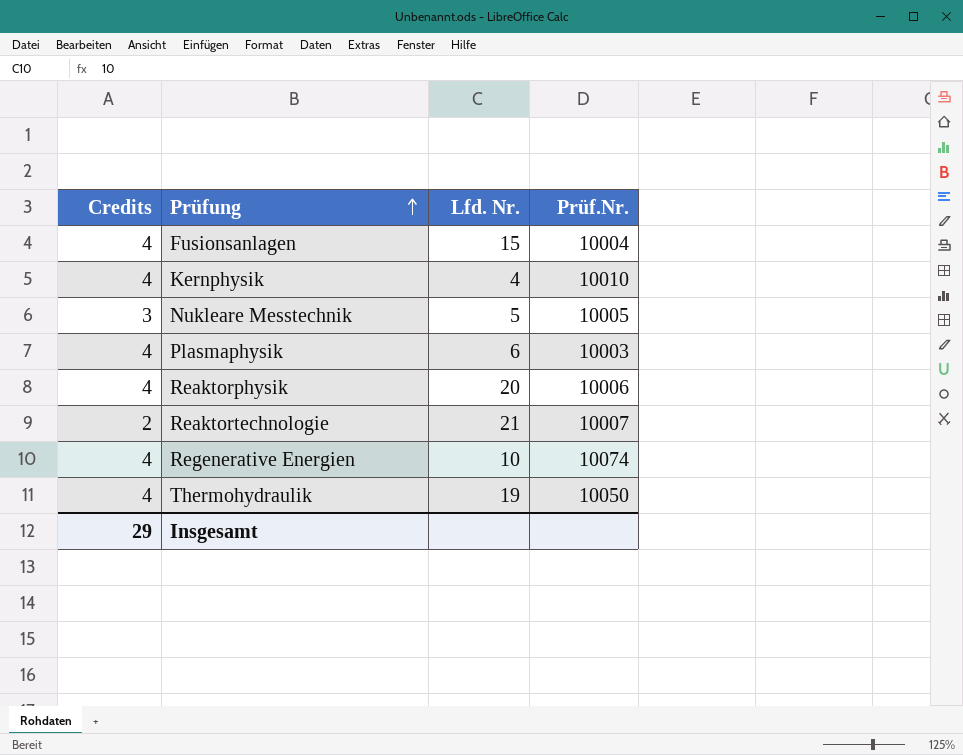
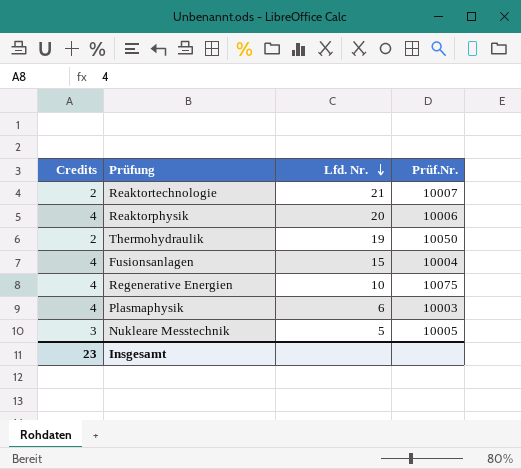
row order: Prüfung ascending -> Lfd. Nr. descending
row Kernphysik: 4 | 4 | 10010 -> none
Thermohydraulik | Credits: 4 -> 2
Regenerative Energien | Prüf.Nr.: 10074 -> 10075
Insgesamt | Credits: 29 -> 23

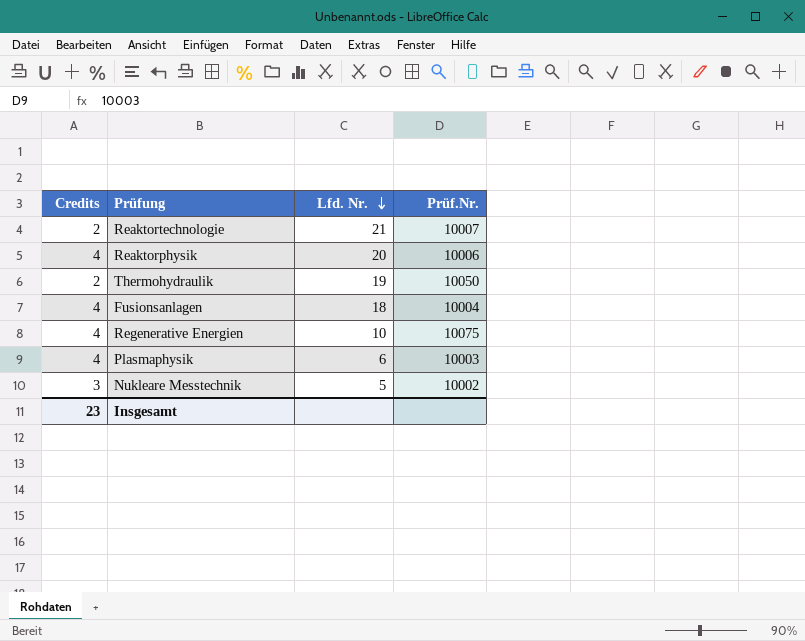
Fusionsanlagen | Lfd. Nr.: 15 -> 18
Nukleare Messtechnik | Prüf.Nr.: 10005 -> 10002

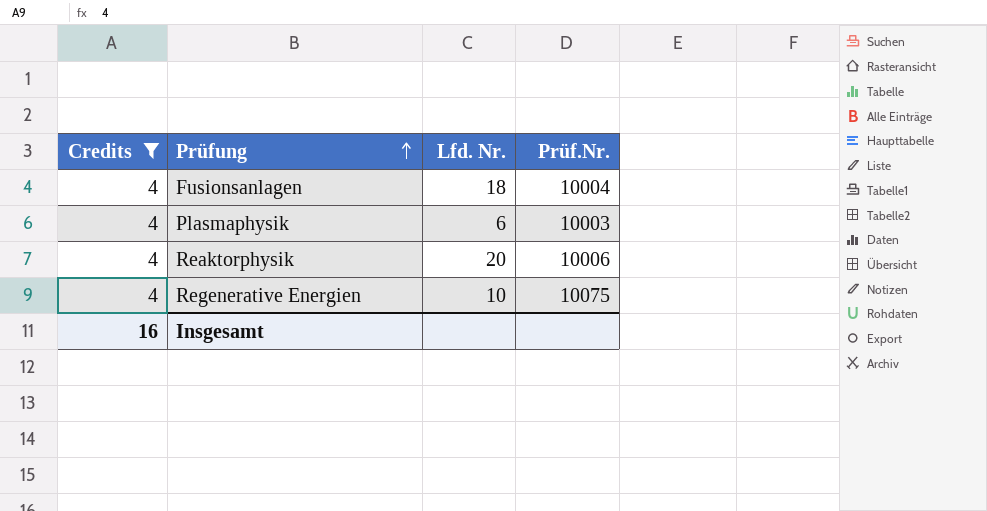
filter: none -> Credits = 4
row order: Lfd. Nr. descending -> Prüfung ascending
Insgesamt | Credits: 23 -> 16

